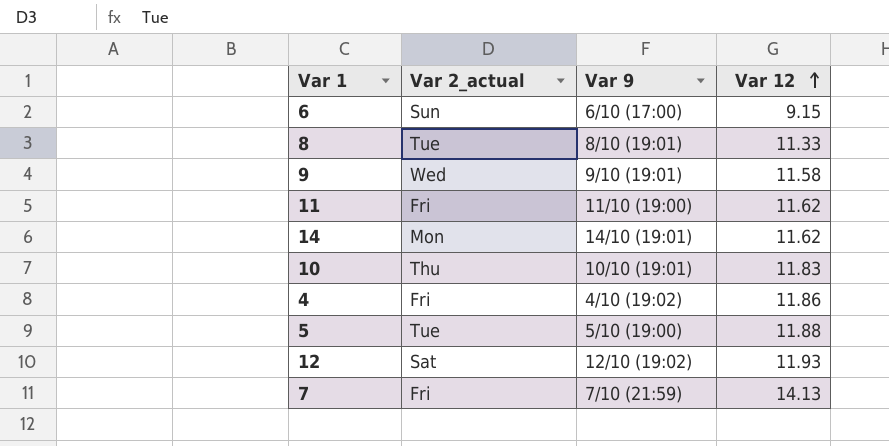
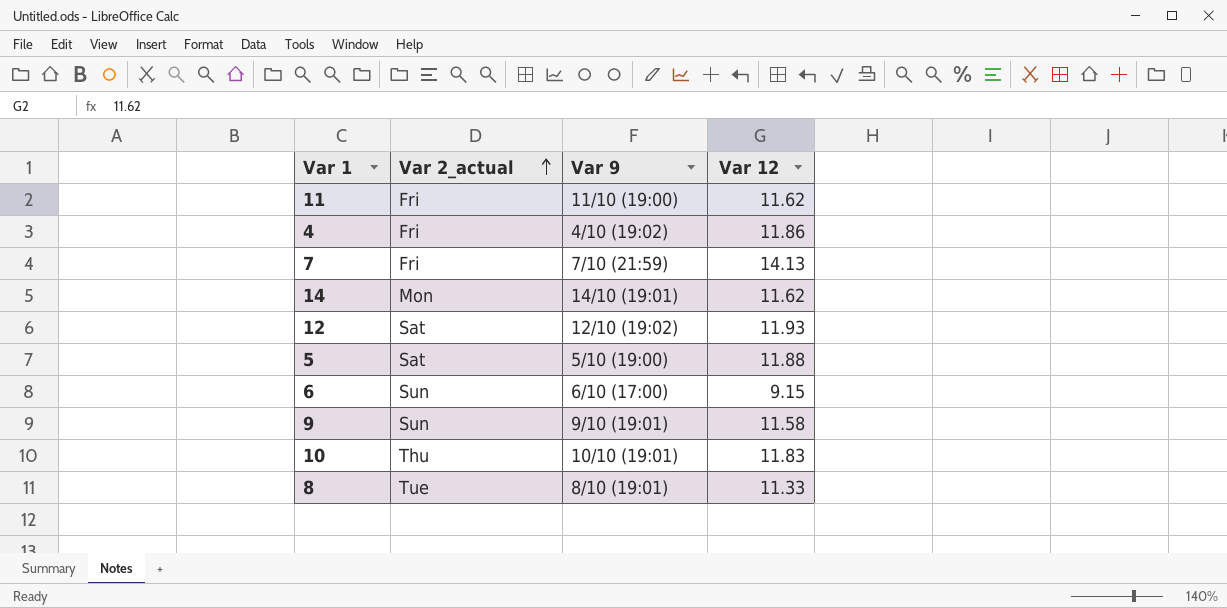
row order: Var 12 ascending -> Var 2_actual ascending
5 | Var 2_actual: Tue -> Sat
9 | Var 2_actual: Wed -> Sun

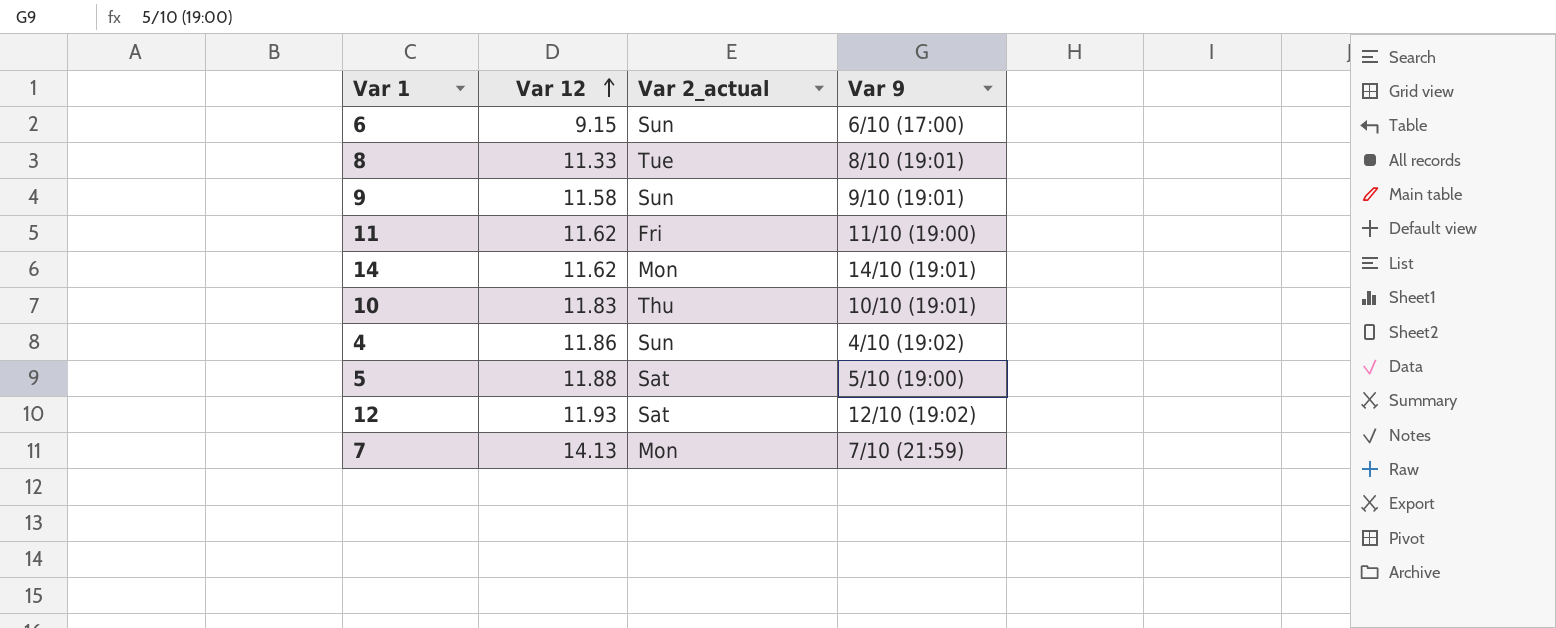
row order: Var 2_actual ascending -> Var 12 ascending
column Var 12 | position: 4 -> 2
4 | Var 2_actual: Fri -> Sun
7 | Var 2_actual: Fri -> Mon

